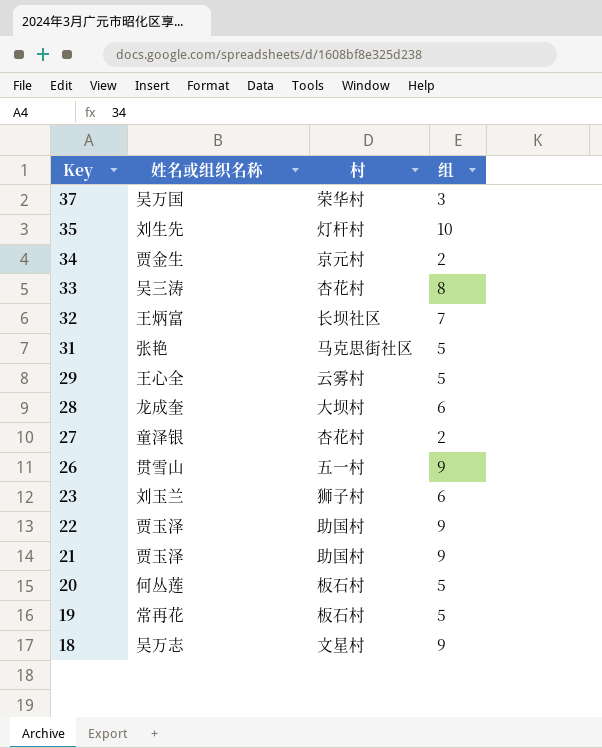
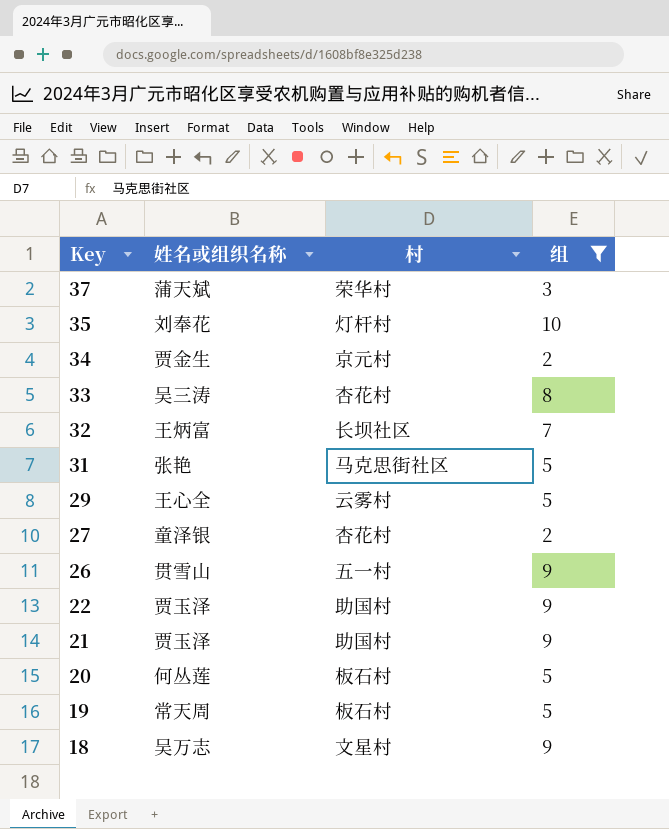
filter: none -> 组 != 6
37 | 姓名或组织名称: 吴万国 -> 蒲天斌
35 | 姓名或组织名称: 刘生先 -> 刘奉花
19 | 姓名或组织名称: 常再花 -> 常天周

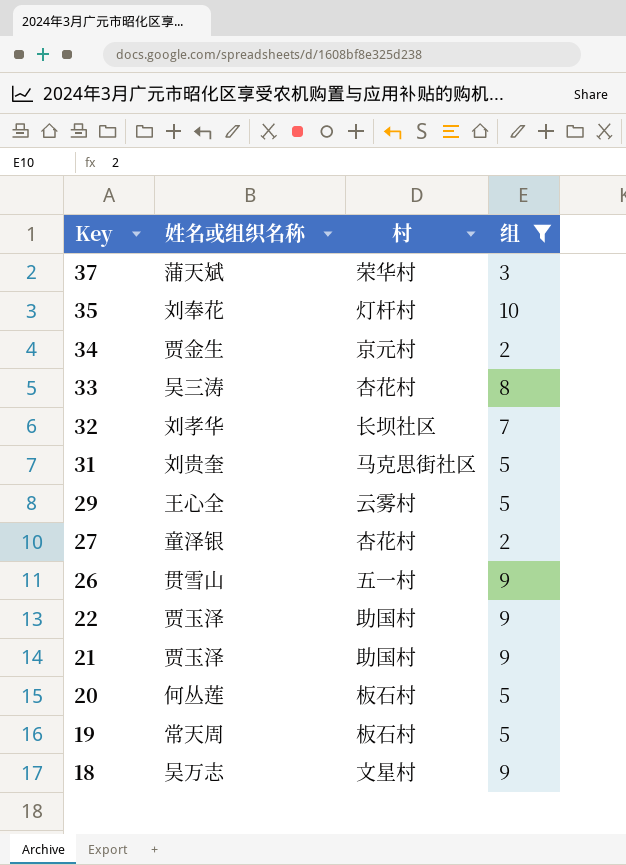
32 | 姓名或组织名称: 王炳富 -> 刘孝华
31 | 姓名或组织名称: 张艳 -> 刘贵奎

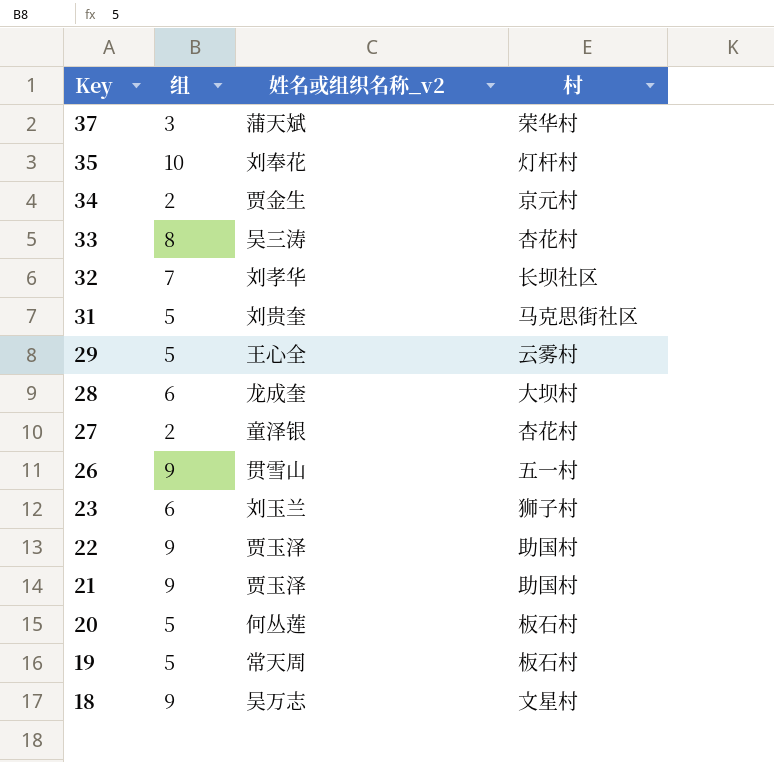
filter: 组 != 6 -> none
column 组 | position: 4 -> 2
column name: 姓名或组织名称 -> 姓名或组织名称_v2

